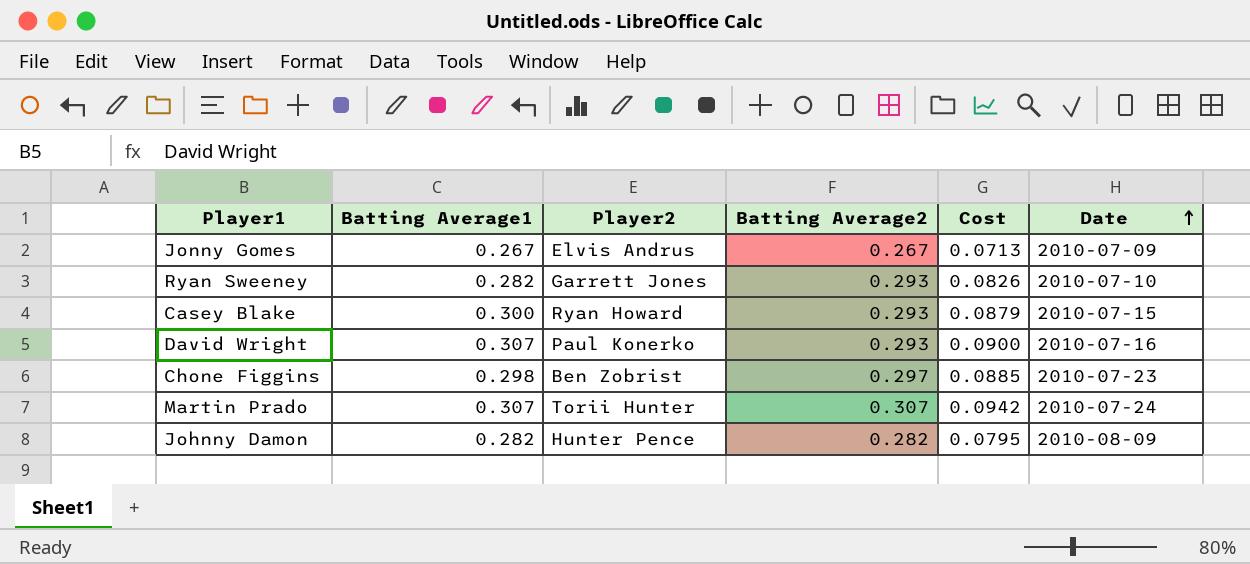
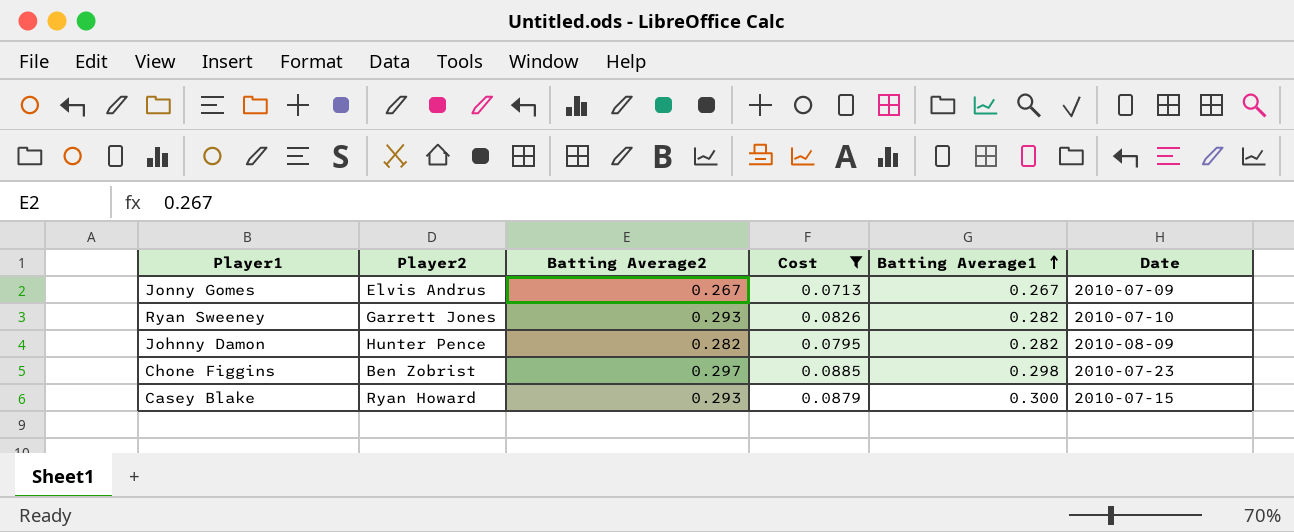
filter: none -> Cost <= 0.0885
row order: Date ascending -> Batting Average1 ascending
column Batting Average1 | position: 2 -> 5

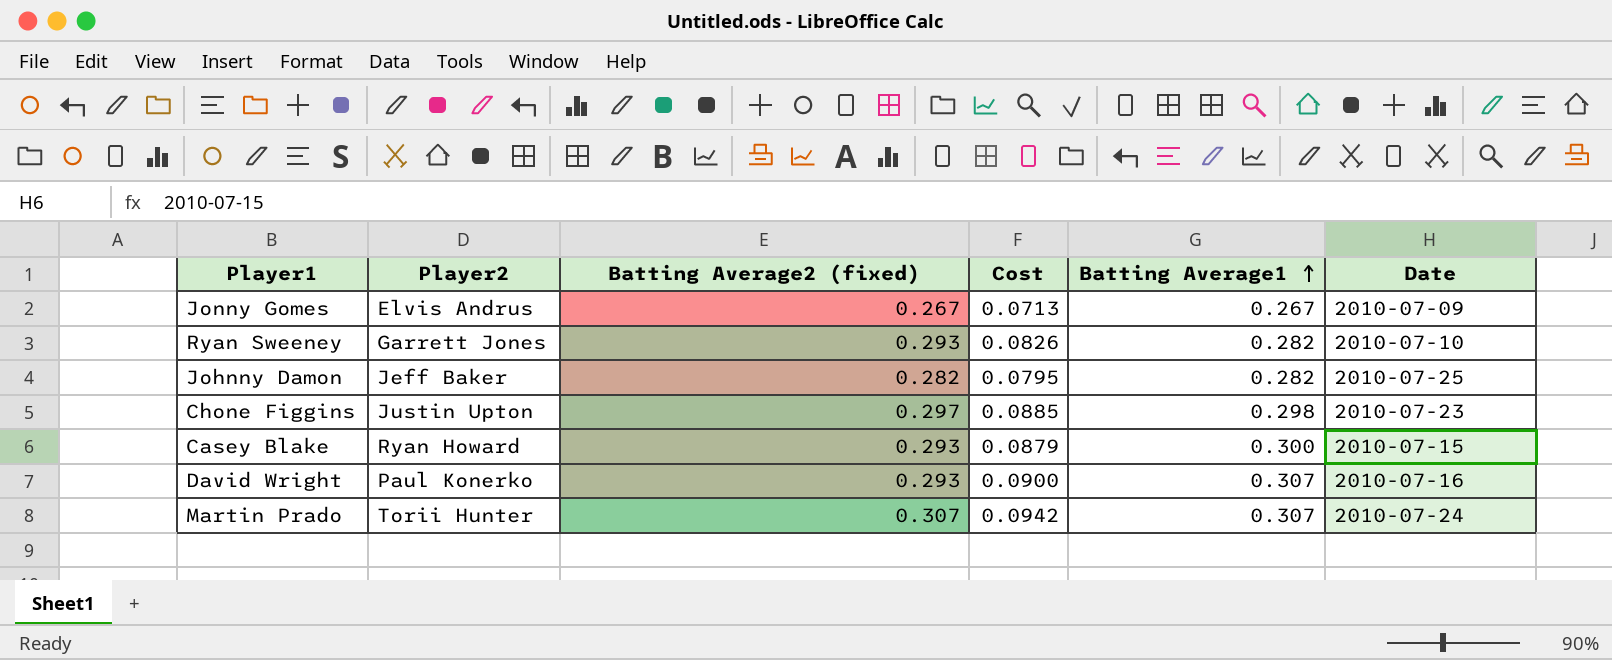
filter: Cost <= 0.0885 -> none
column name: Batting Average2 -> Batting Average2 (fixed)
Johnny Damon | Player2: Hunter Pence -> Jeff Baker
Johnny Damon | Date: 2010-08-09 -> 2010-07-25
Chone Figgins | Player2: Ben Zobrist -> Justin Upton

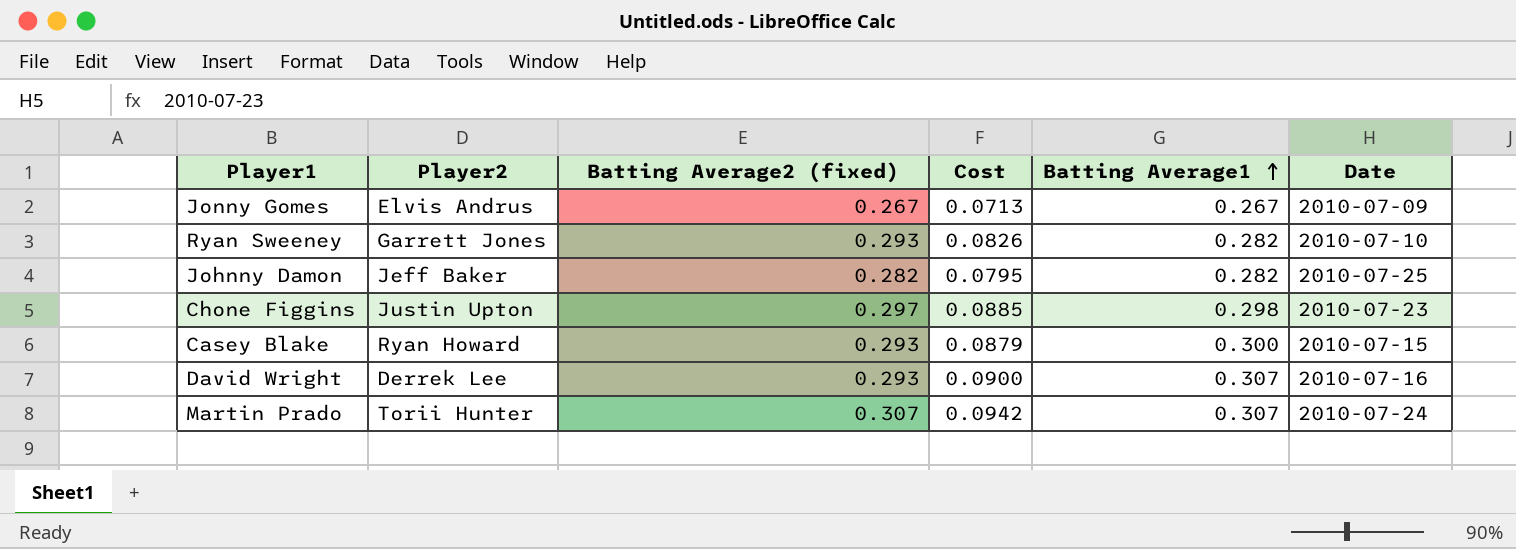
David Wright | Player2: Paul Konerko -> Derrek Lee

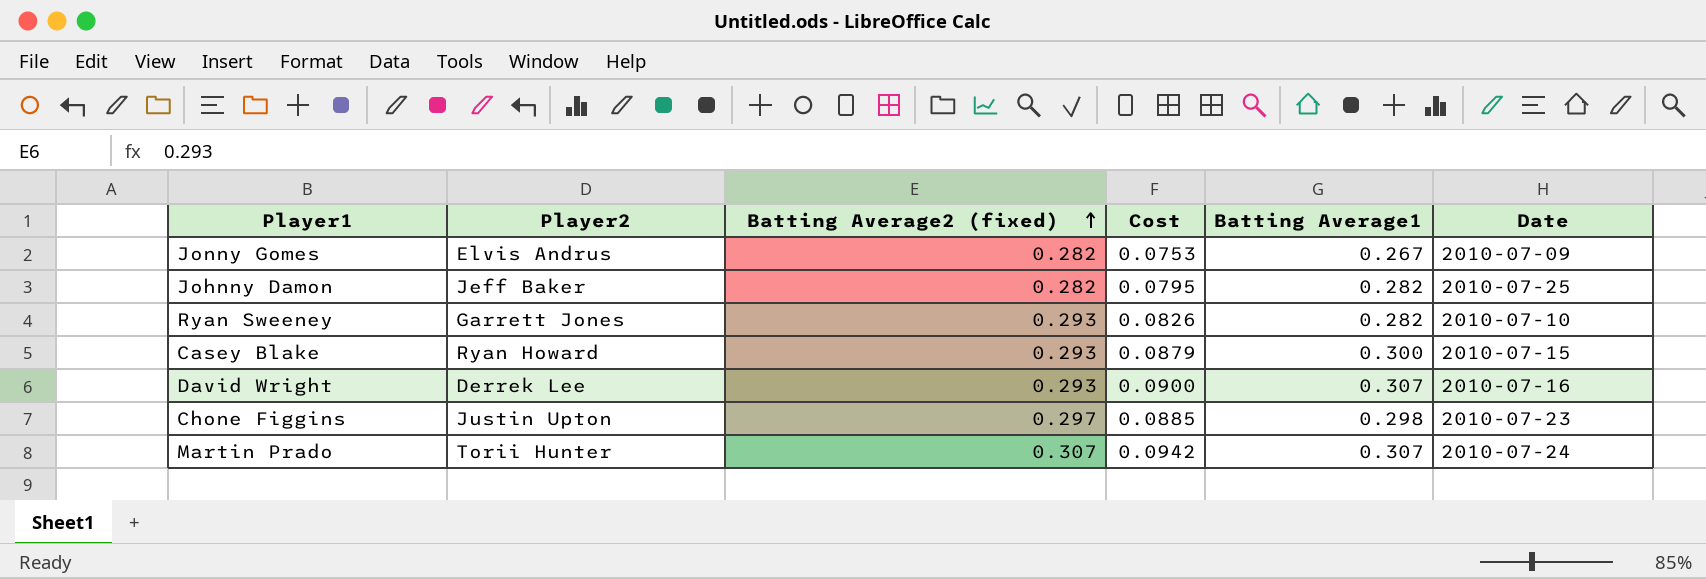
row order: Batting Average1 ascending -> Batting Average2 (fixed) ascending
Jonny Gomes | Batting Average2 (fixed): 0.267 -> 0.282
Jonny Gomes | Cost: 0.0713 -> 0.0753

